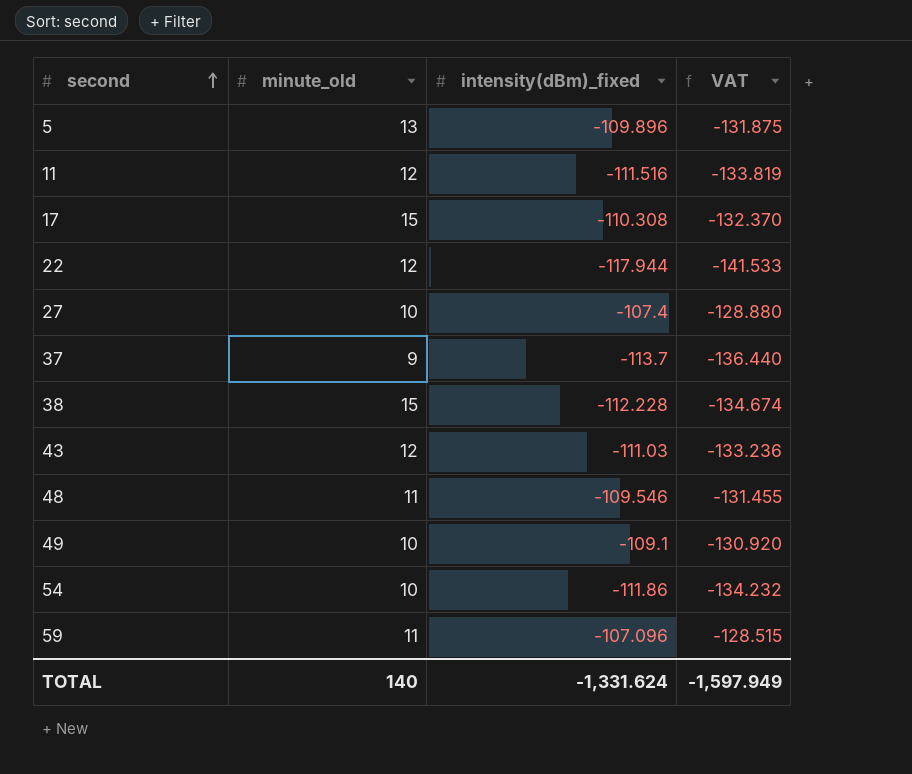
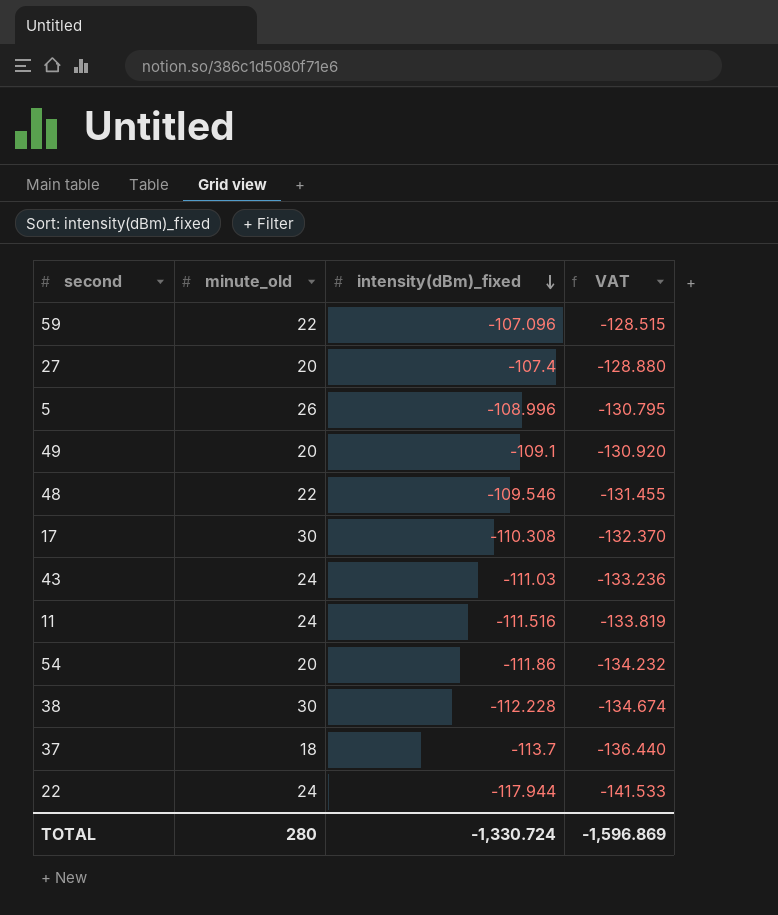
row order: second ascending -> intensity(dBm)_fixed descending
59 | minute_old: 11 -> 22
27 | minute_old: 10 -> 20
5 | minute_old: 13 -> 26
5 | intensity(dBm)_fixed: -109.896 -> -108.996
5 | VAT: -131.875 -> -130.795
49 | minute_old: 10 -> 20
48 | minute_old: 11 -> 22
17 | minute_old: 15 -> 30
43 | minute_old: 12 -> 24
11 | minute_old: 12 -> 24
54 | minute_old: 10 -> 20
38 | minute_old: 15 -> 30
37 | minute_old: 9 -> 18
22 | minute_old: 12 -> 24
TOTAL | minute_old: 140 -> 280
TOTAL | intensity(dBm)_fixed: -1,331.624 -> -1,330.724
TOTAL | VAT: -1,597.949 -> -1,596.869

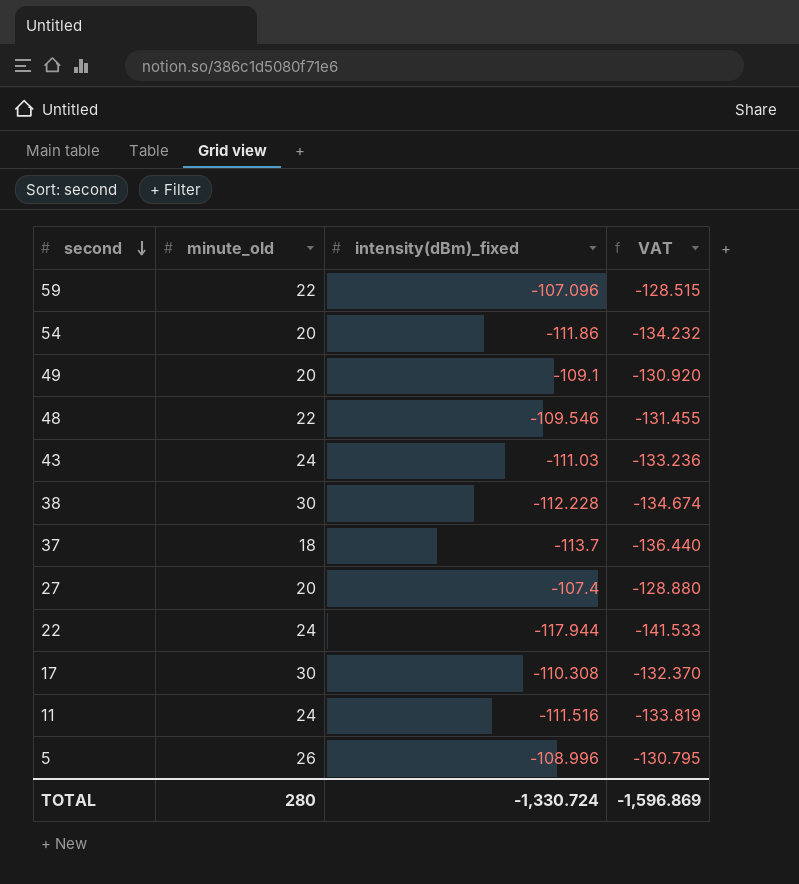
row order: intensity(dBm)_fixed descending -> second descending

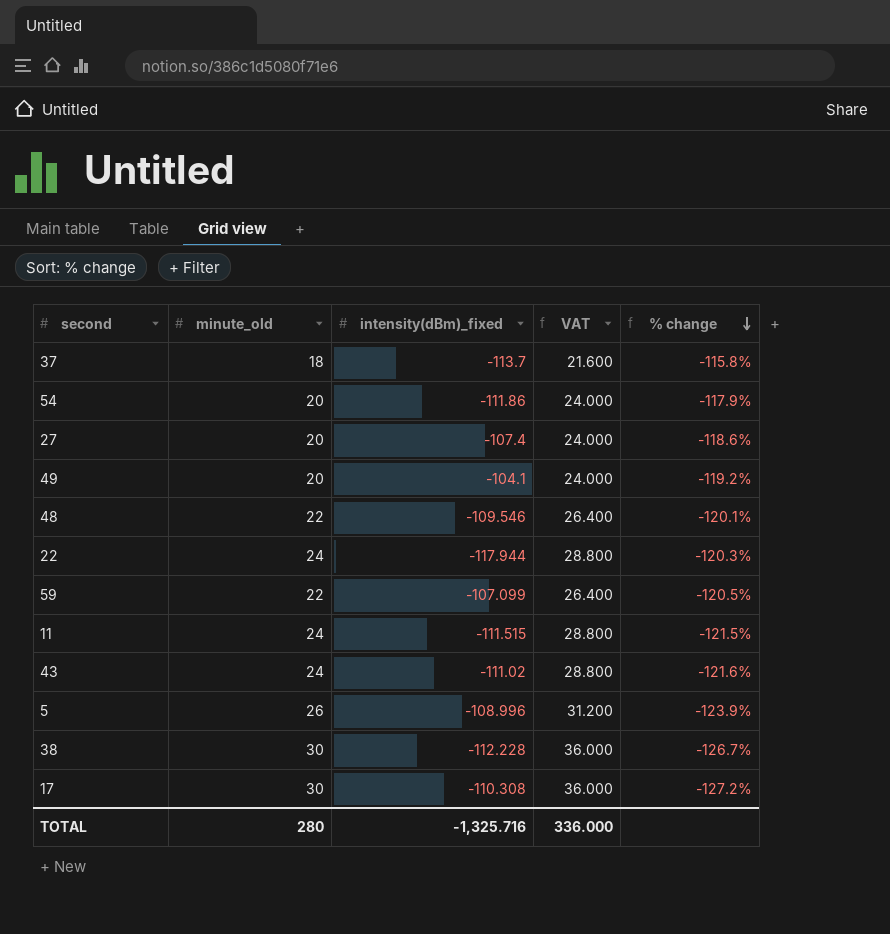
row order: second descending -> % change descending
column VAT | formula: [intensity(dBm)_fixed] * 1.2 -> [minute_old] * 1.2
column % change | formula: none -> ([minute_old] - [intensity(dBm)_fixed]) / [intensity(dBm)_fixed]
49 | intensity(dBm)_fixed: -109.1 -> -104.1
59 | intensity(dBm)_fixed: -107.096 -> -107.099
11 | intensity(dBm)_fixed: -111.516 -> -111.515
43 | intensity(dBm)_fixed: -111.03 -> -111.02
TOTAL | intensity(dBm)_fixed: -1,330.724 -> -1,325.716
TOTAL | VAT: -1,596.869 -> 336.000

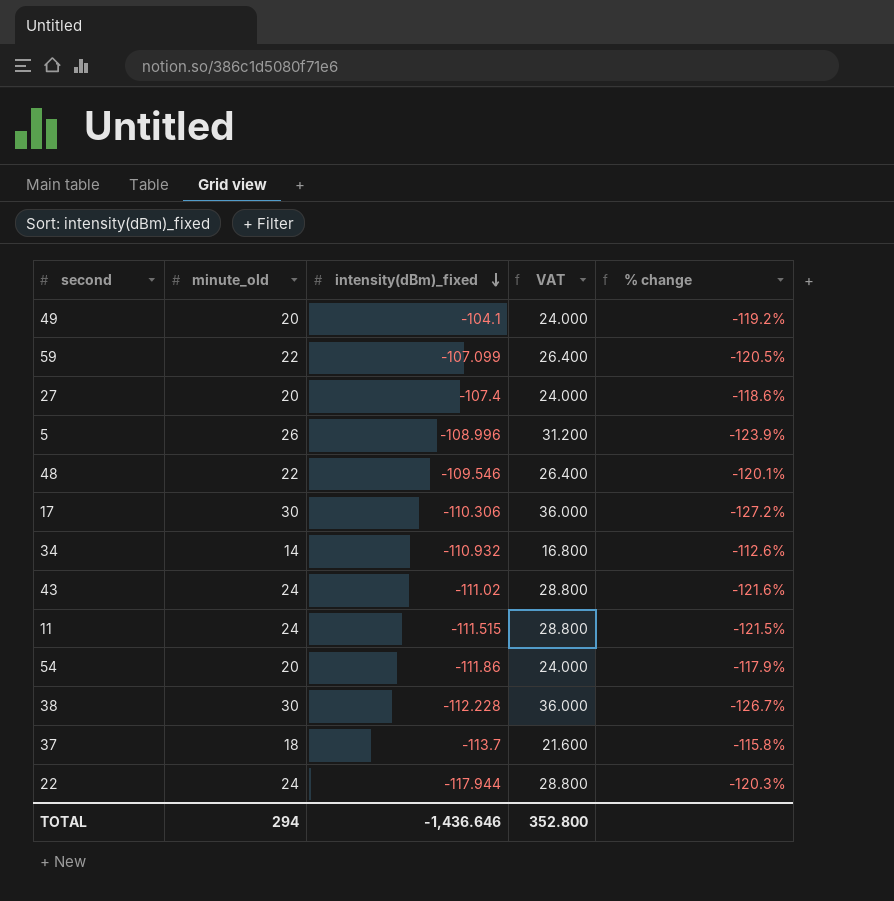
row order: % change descending -> intensity(dBm)_fixed descending
17 | intensity(dBm)_fixed: -110.308 -> -110.306
row 34: none -> 14 | -110.932 | 16.800 | -112.6%
TOTAL | minute_old: 280 -> 294
TOTAL | intensity(dBm)_fixed: -1,325.716 -> -1,436.646
TOTAL | VAT: 336.000 -> 352.800

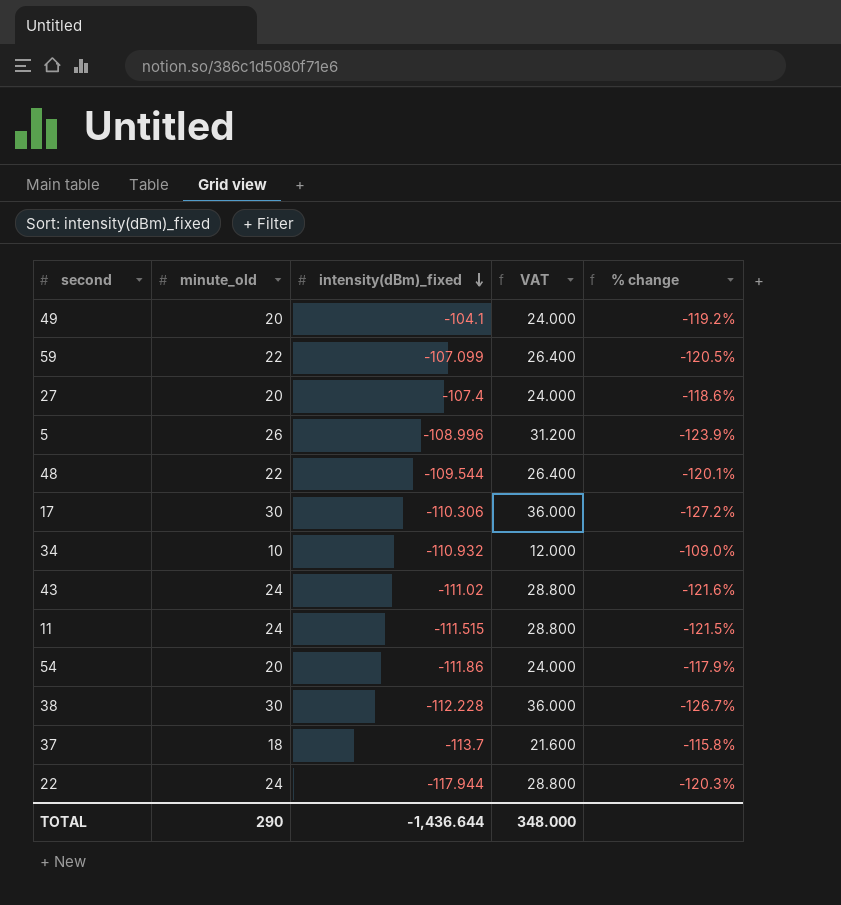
48 | intensity(dBm)_fixed: -109.546 -> -109.544
34 | minute_old: 14 -> 10
34 | VAT: 16.800 -> 12.000
34 | % change: -112.6% -> -109.0%
TOTAL | minute_old: 294 -> 290
TOTAL | intensity(dBm)_fixed: -1,436.646 -> -1,436.644
TOTAL | VAT: 352.800 -> 348.000

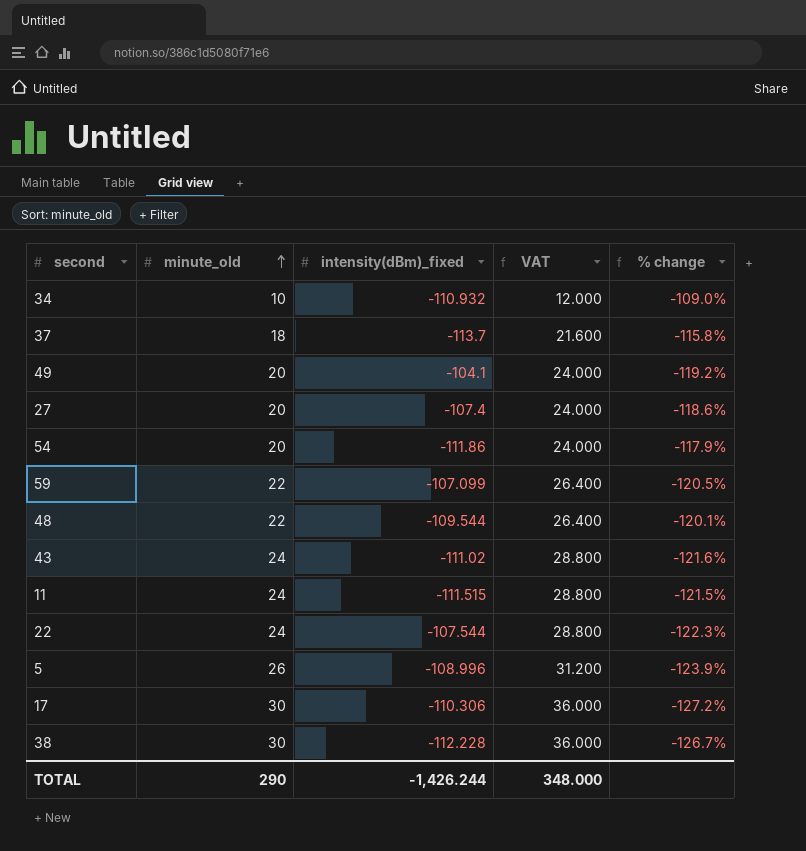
row order: intensity(dBm)_fixed descending -> minute_old ascending
22 | intensity(dBm)_fixed: -117.944 -> -107.544
22 | % change: -120.3% -> -122.3%
TOTAL | intensity(dBm)_fixed: -1,436.644 -> -1,426.244

